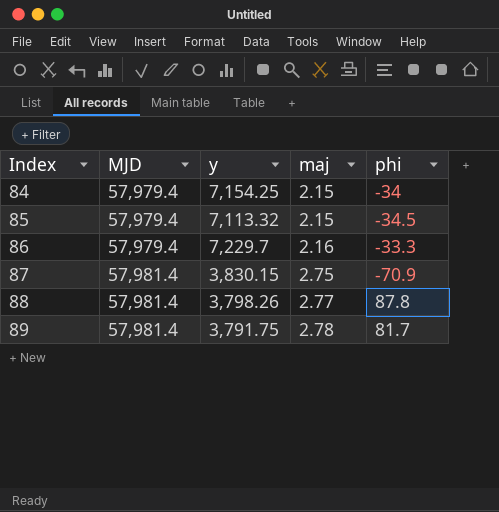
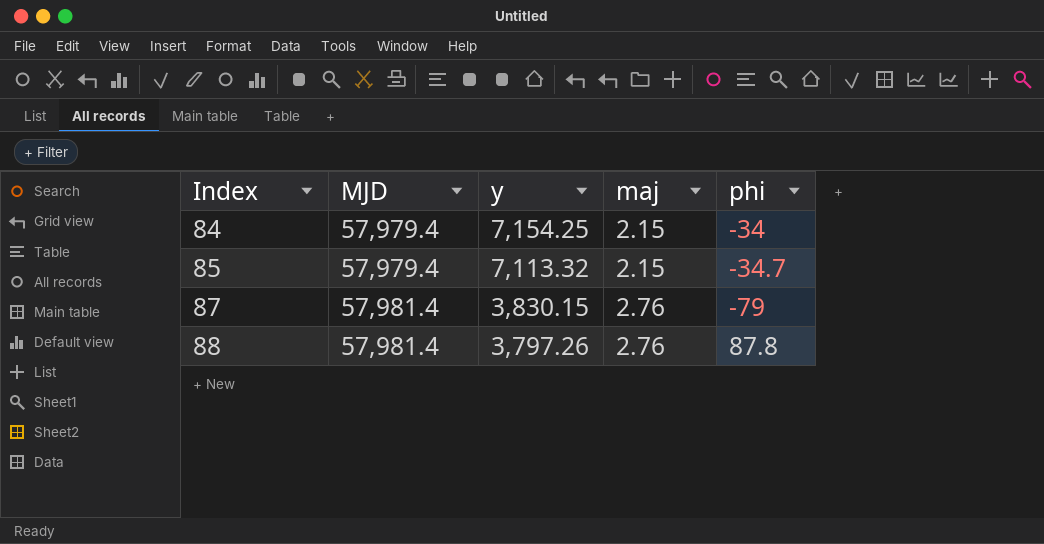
row 86: 57,979.4 | 7,229.7 | 2.16 | -33.3 -> none
row 89: 57,981.4 | 3,791.75 | 2.78 | 81.7 -> none
85 | phi: -34.5 -> -34.7
87 | maj: 2.75 -> 2.76
87 | phi: -70.9 -> -79
88 | y: 3,798.26 -> 3,797.26
88 | maj: 2.77 -> 2.76

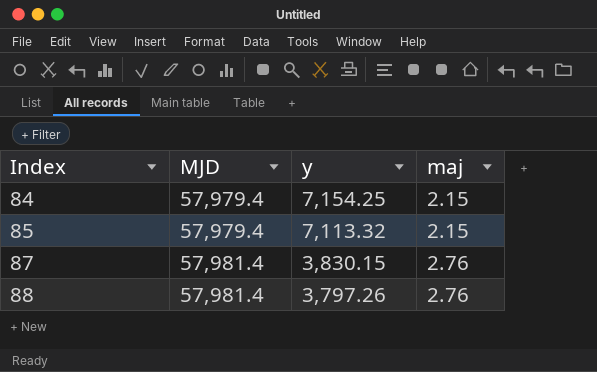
column phi | position: 5 -> none

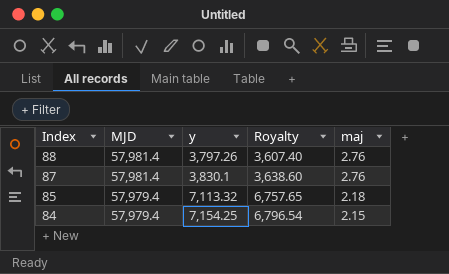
row order: Index ascending -> Index descending
column Royalty | formula: none -> [y] * 0.95
87 | y: 3,830.15 -> 3,830.1
85 | maj: 2.15 -> 2.18

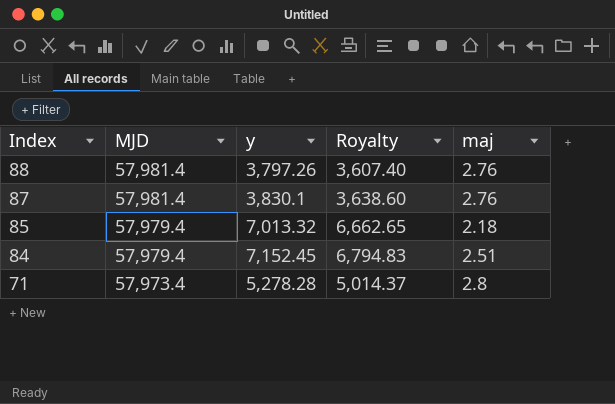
85 | y: 7,113.32 -> 7,013.32
85 | Royalty: 6,757.65 -> 6,662.65
84 | y: 7,154.25 -> 7,152.45
84 | Royalty: 6,796.54 -> 6,794.83
84 | maj: 2.15 -> 2.51
row 71: none -> 57,973.4 | 5,278.28 | 5,014.37 | 2.8

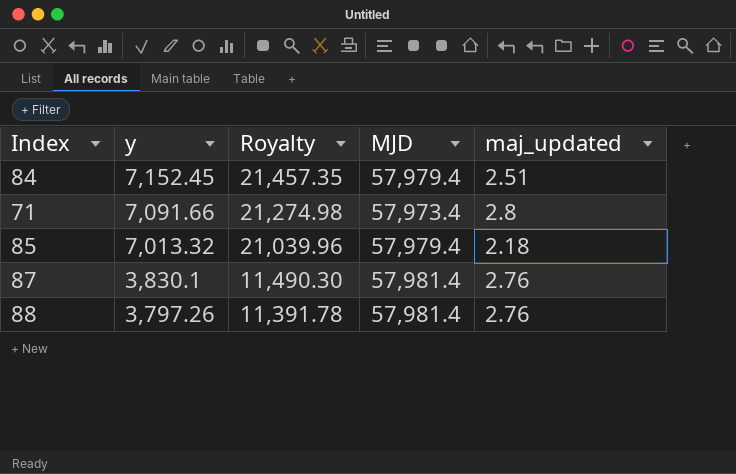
row order: Index descending -> y descending
column Royalty | formula: [y] * 0.95 -> [y] * 3
column MJD | position: 2 -> 4
column name: maj -> maj_updated
71 | y: 5,278.28 -> 7,091.66

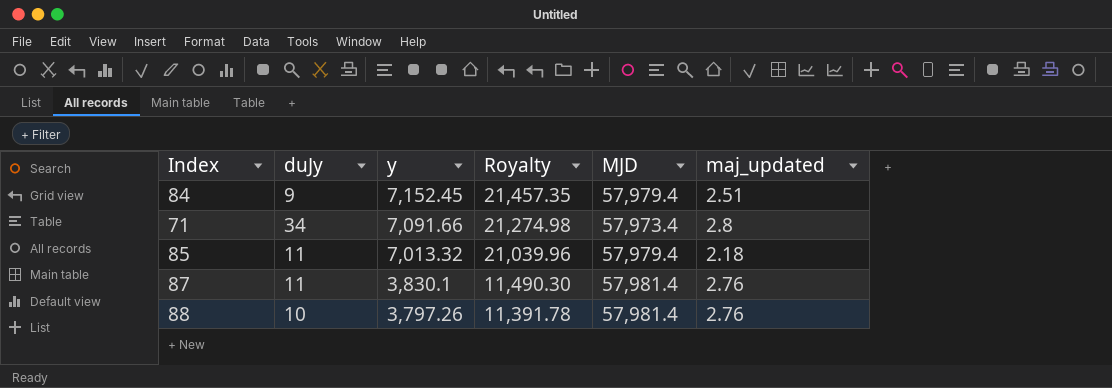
column duJy | position: none -> 2

